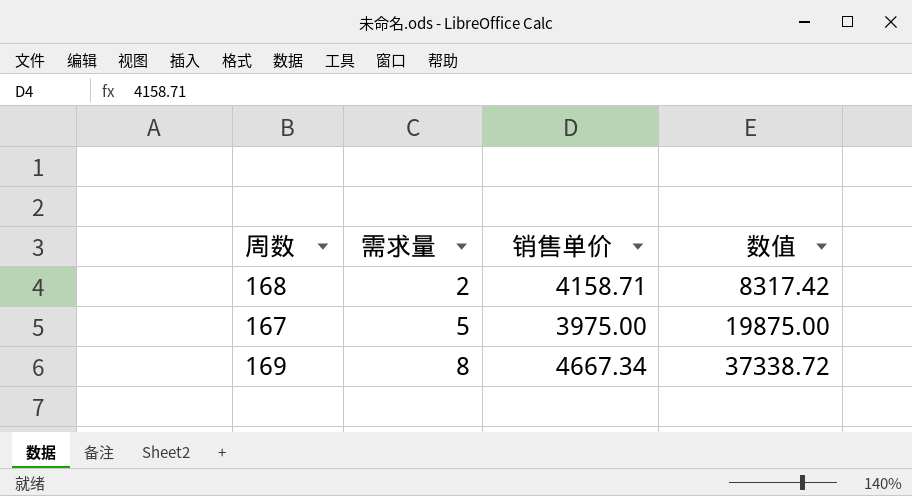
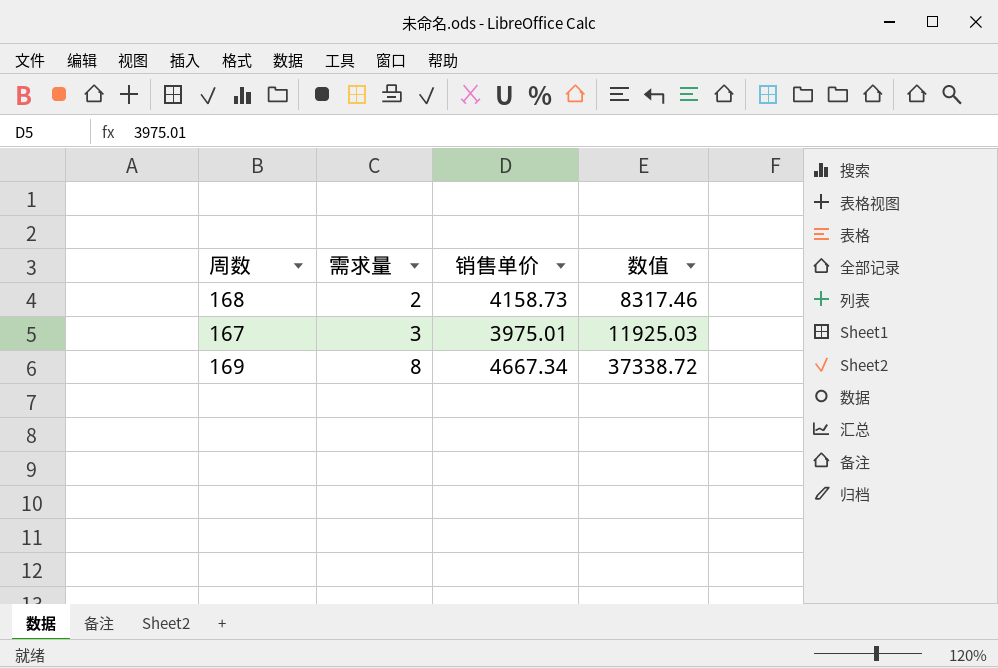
168 | 销售单价: 4158.71 -> 4158.73
168 | 数值: 8317.42 -> 8317.46
167 | 需求量: 5 -> 3
167 | 销售单价: 3975.00 -> 3975.01
167 | 数值: 19875.00 -> 11925.03

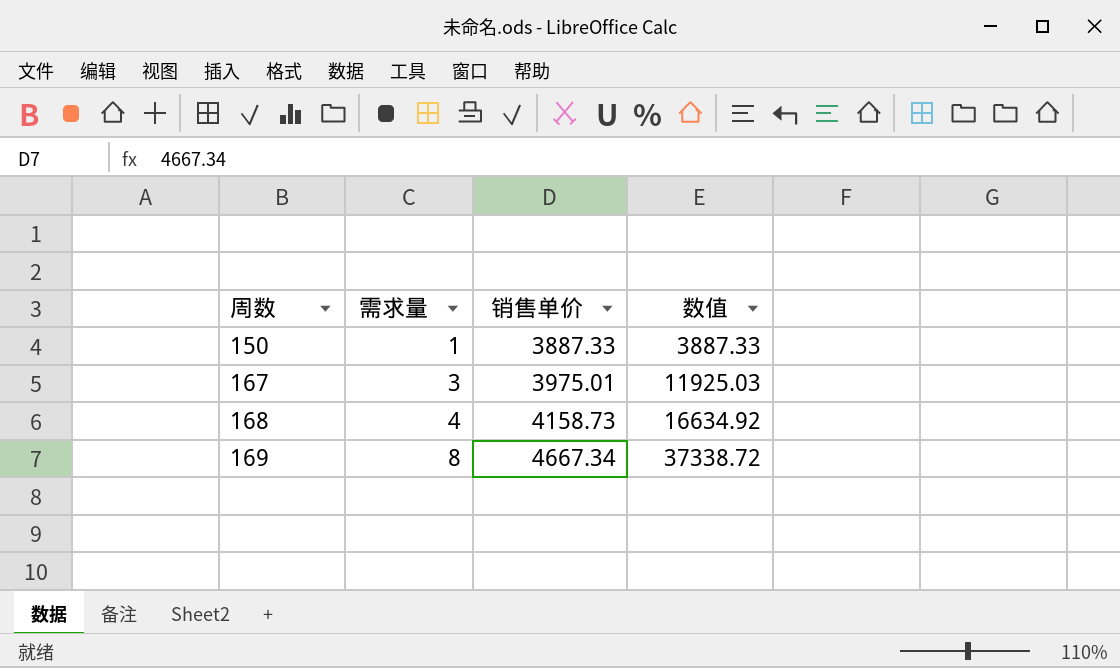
row order: 需求量 ascending -> 周数 ascending
row 150: none -> 1 | 3887.33 | 3887.33
168 | 需求量: 2 -> 4
168 | 数值: 8317.46 -> 16634.92

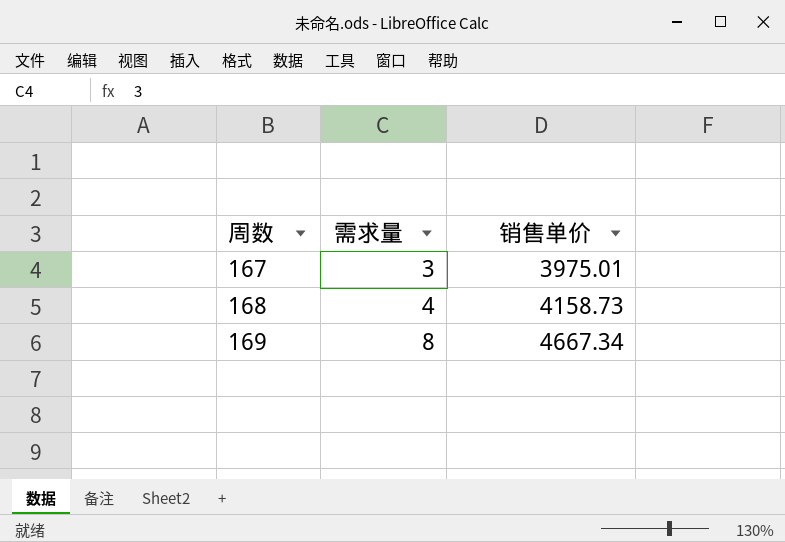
column 数值 | formula: [需求量] * [销售单价] -> none
row 150: 1 | 3887.33 | 3887.33 -> none

